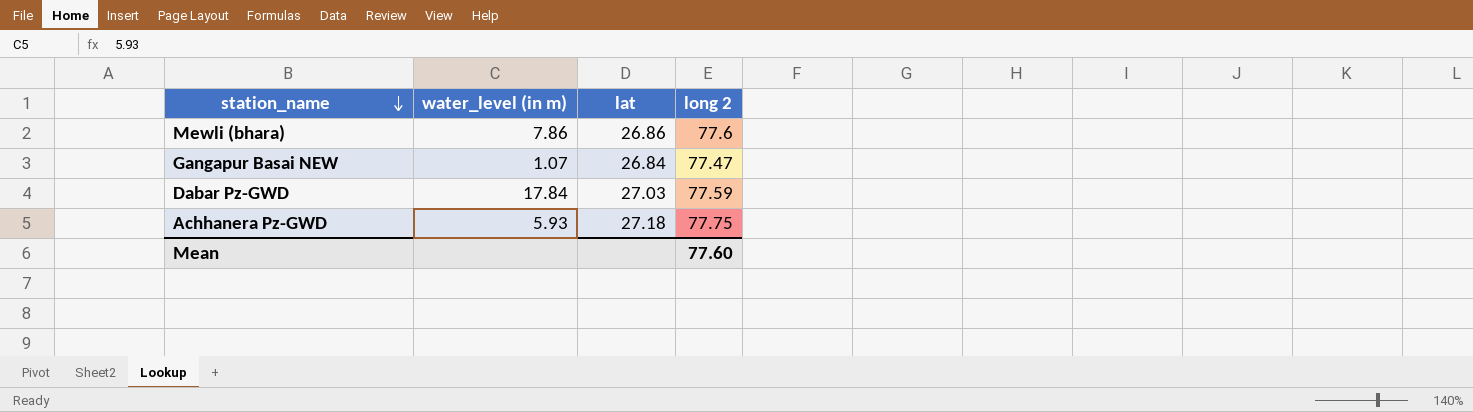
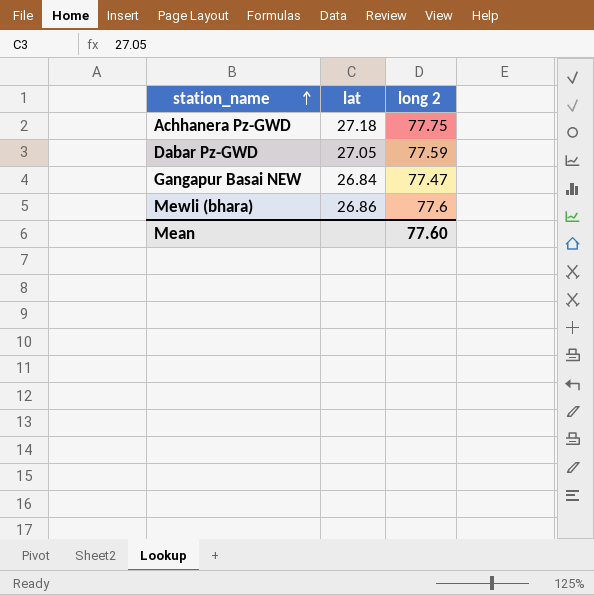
row order: station_name descending -> station_name ascending
column water_level (in m) | position: 2 -> none
Dabar Pz-GWD | lat: 27.03 -> 27.05

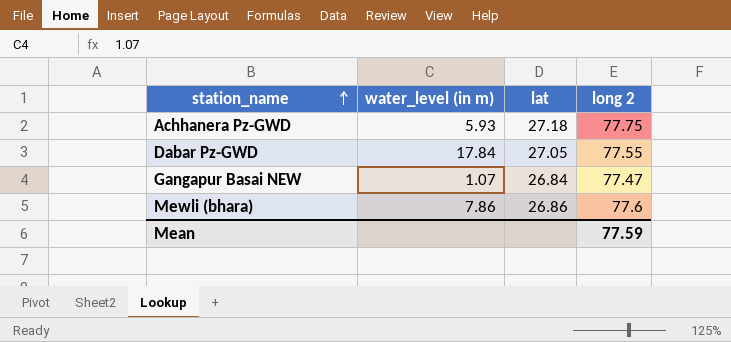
column water_level (in m) | position: none -> 2
Dabar Pz-GWD | long 2: 77.59 -> 77.55
Mean | long 2: 77.60 -> 77.59

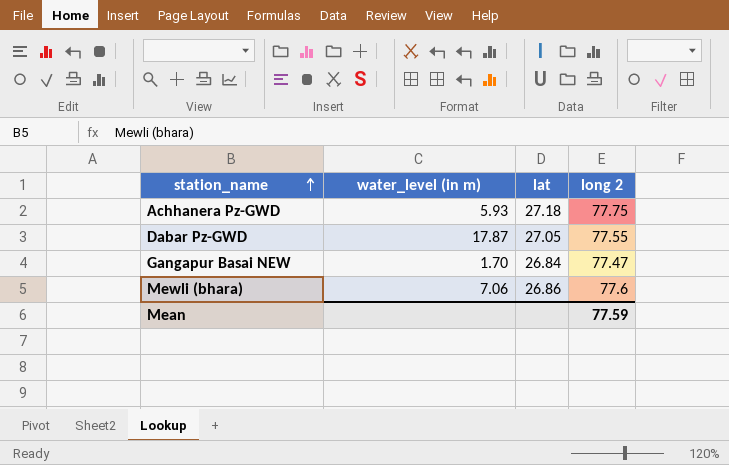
Dabar Pz-GWD | water_level (in m): 17.84 -> 17.87
Gangapur Basai NEW | water_level (in m): 1.07 -> 1.70
Mewli (bhara) | water_level (in m): 7.86 -> 7.06

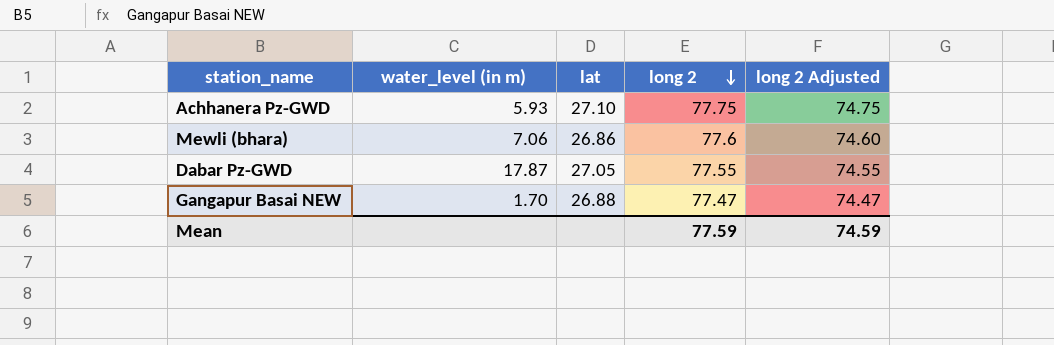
row order: station_name ascending -> long 2 descending
column long 2 Adjusted | formula: none -> [long 2] - 3
Achhanera Pz-GWD | lat: 27.18 -> 27.10
Gangapur Basai NEW | lat: 26.84 -> 26.88

